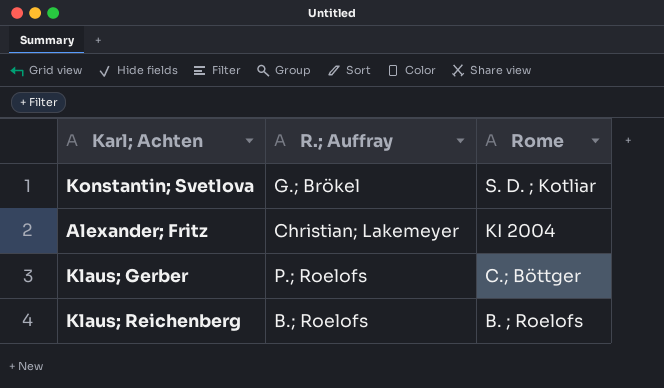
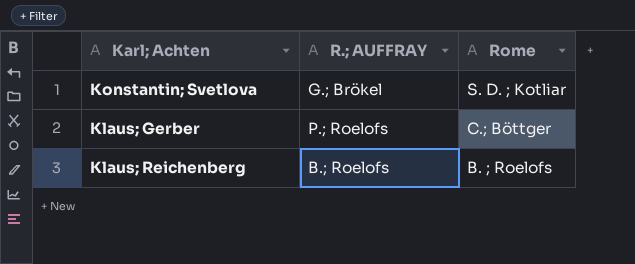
column name: R.; Auffray -> R.; AUFFRAY
row Alexander; Fritz: Christian; Lakemeyer | KI 2004 -> none

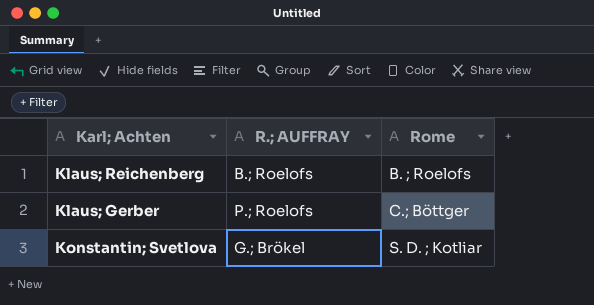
row order: Rome descending -> Rome ascending

